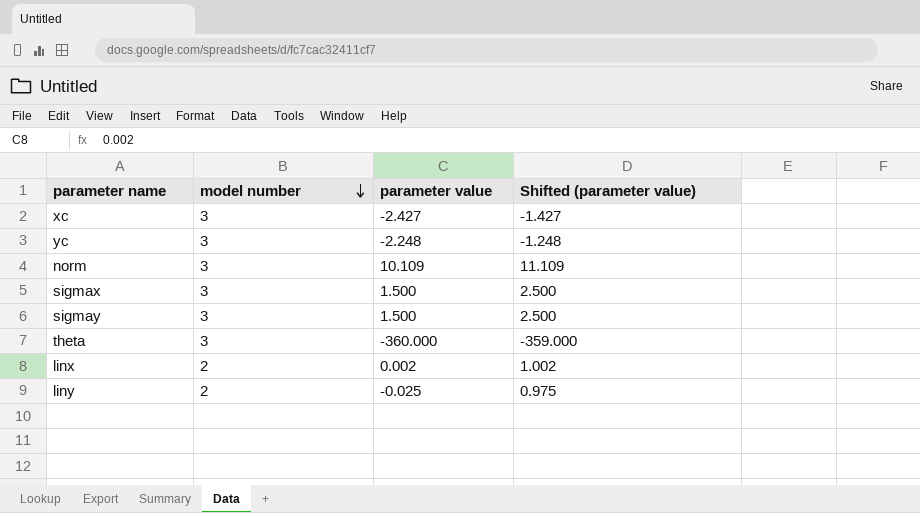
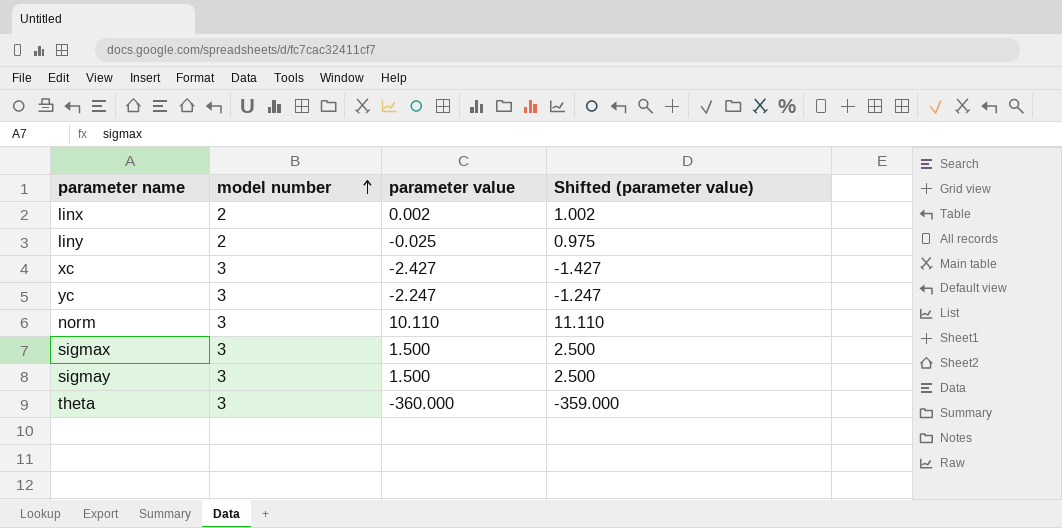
row order: model number descending -> model number ascending
yc | parameter value: -2.248 -> -2.247
yc | Shifted (parameter value): -1.248 -> -1.247
norm | parameter value: 10.109 -> 10.110
norm | Shifted (parameter value): 11.109 -> 11.110

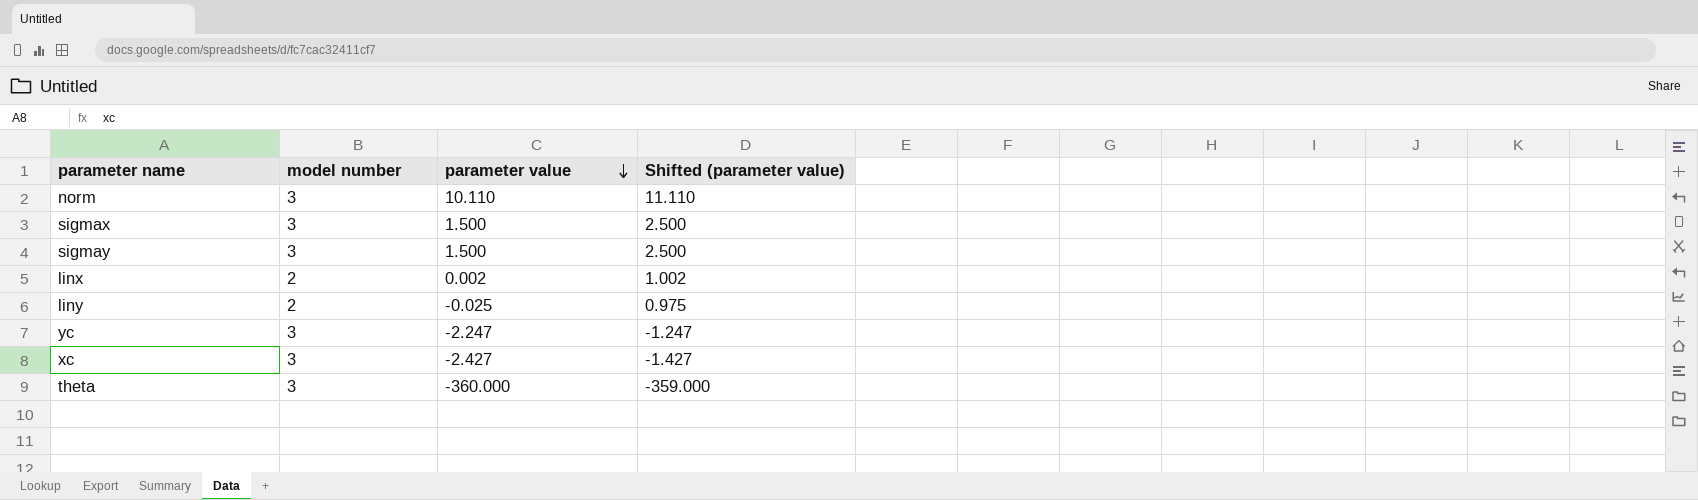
row order: model number ascending -> parameter value descending

